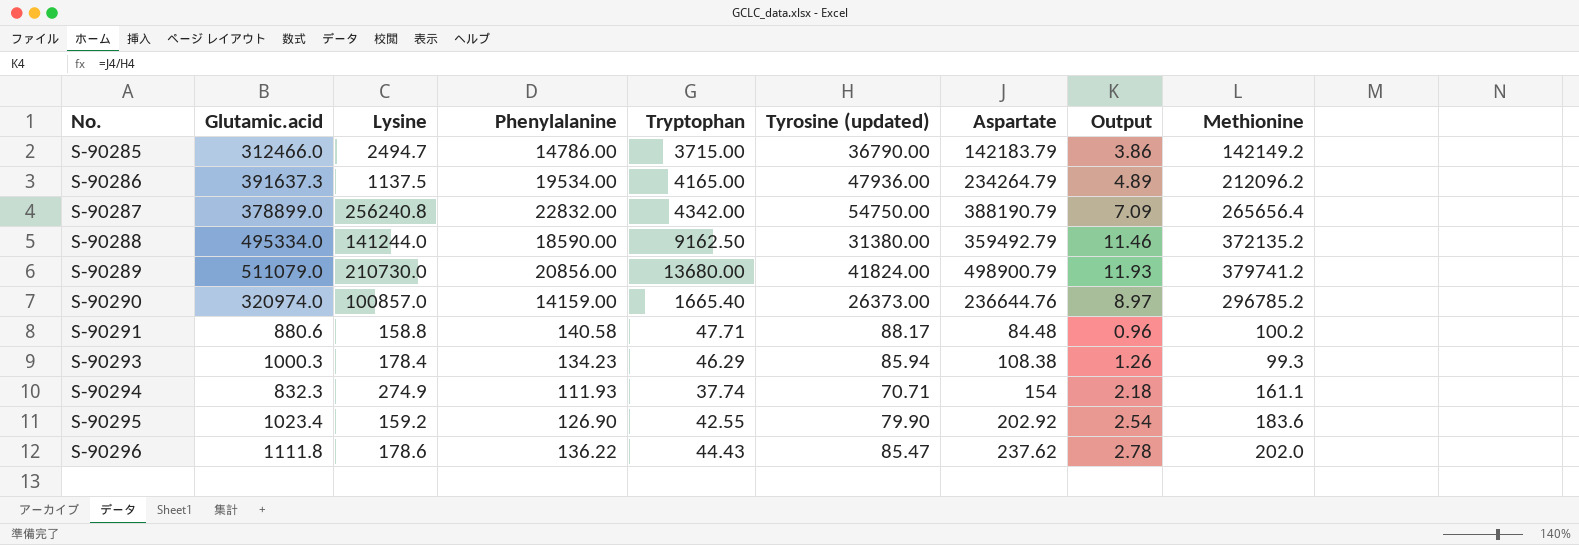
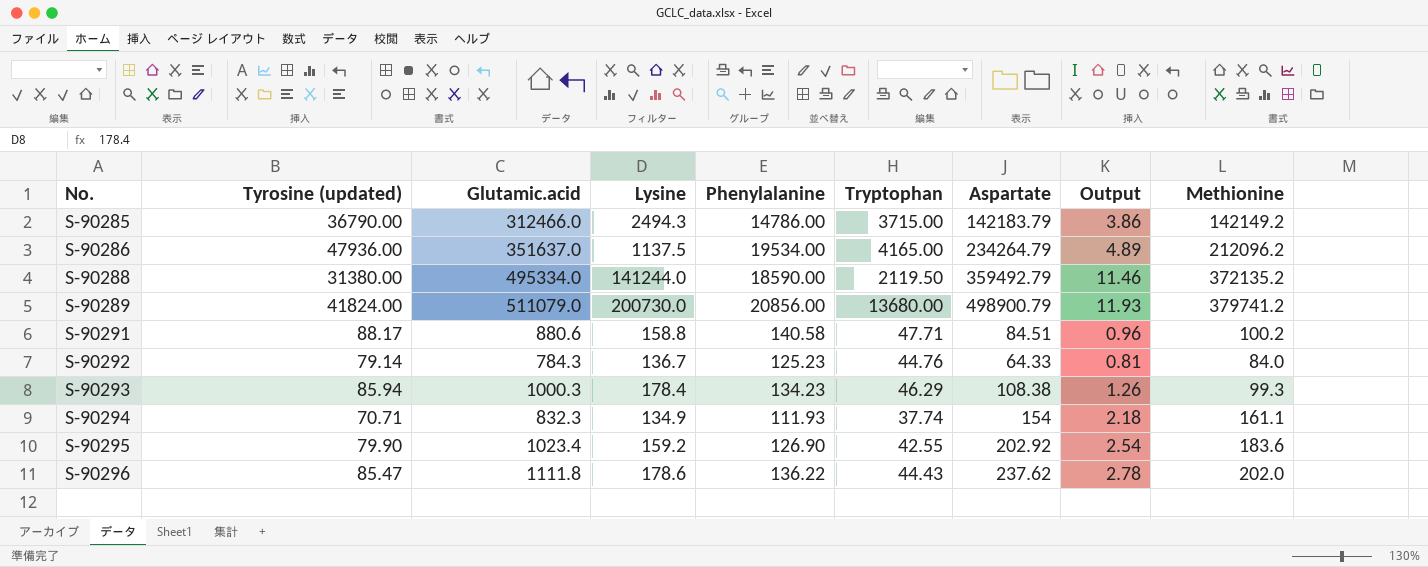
column Tyrosine (updated) | position: 6 -> 2
row S-90287: 378899.0 | 256240.8 | 22832.00 | 4342.00 | 54750.00 | 388190.79 | 7.09 | 265656.4 -> none
row S-90290: 320974.0 | 100857.0 | 14159.00 | 1665.40 | 26373.00 | 236644.76 | 8.97 | 296785.2 -> none
S-90285 | Lysine: 2494.7 -> 2494.3
S-90286 | Glutamic.acid: 391637.3 -> 351637.0
S-90288 | Tryptophan: 9162.50 -> 2119.50
S-90289 | Lysine: 210730.0 -> 200730.0
S-90291 | Aspartate: 84.48 -> 84.51
row S-90292: none -> 79.14 | 784.3 | 136.7 | 125.23 | 44.76 | 64.33 | 0.81 | 84.0
S-90294 | Lysine: 274.9 -> 134.9

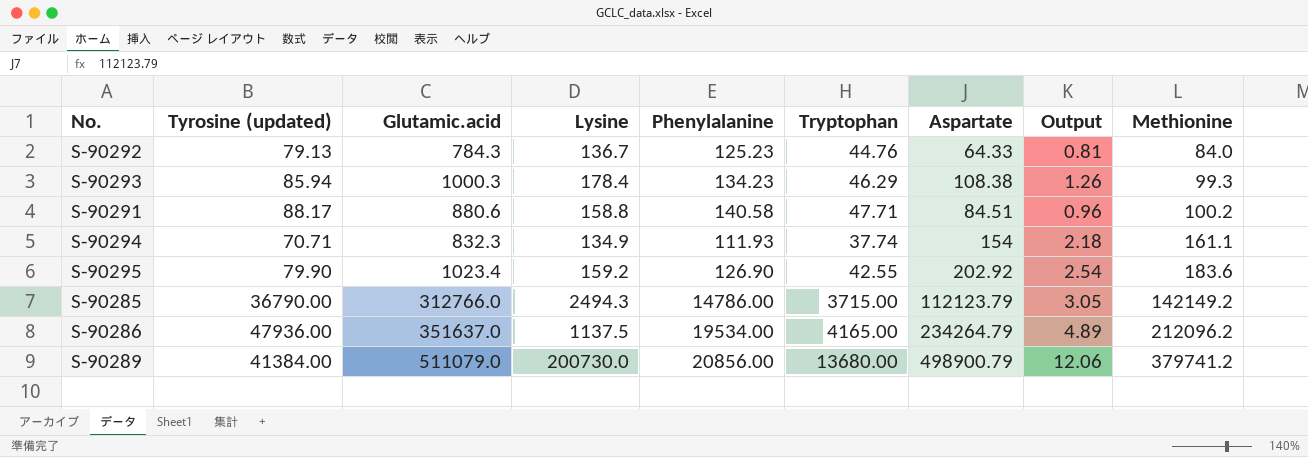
row order: No. ascending -> Methionine ascending
row S-90288: 31380.00 | 495334.0 | 141244.0 | 18590.00 | 2119.50 | 359492.79 | 11.46 | 372135.2 -> none
row S-90296: 85.47 | 1111.8 | 178.6 | 136.22 | 44.43 | 237.62 | 2.78 | 202.0 -> none
S-90292 | Tyrosine (updated): 79.14 -> 79.13
S-90285 | Glutamic.acid: 312466.0 -> 312766.0
S-90285 | Aspartate: 142183.79 -> 112123.79
S-90285 | Output: 3.86 -> 3.05
S-90289 | Tyrosine (updated): 41824.00 -> 41384.00
S-90289 | Output: 11.93 -> 12.06

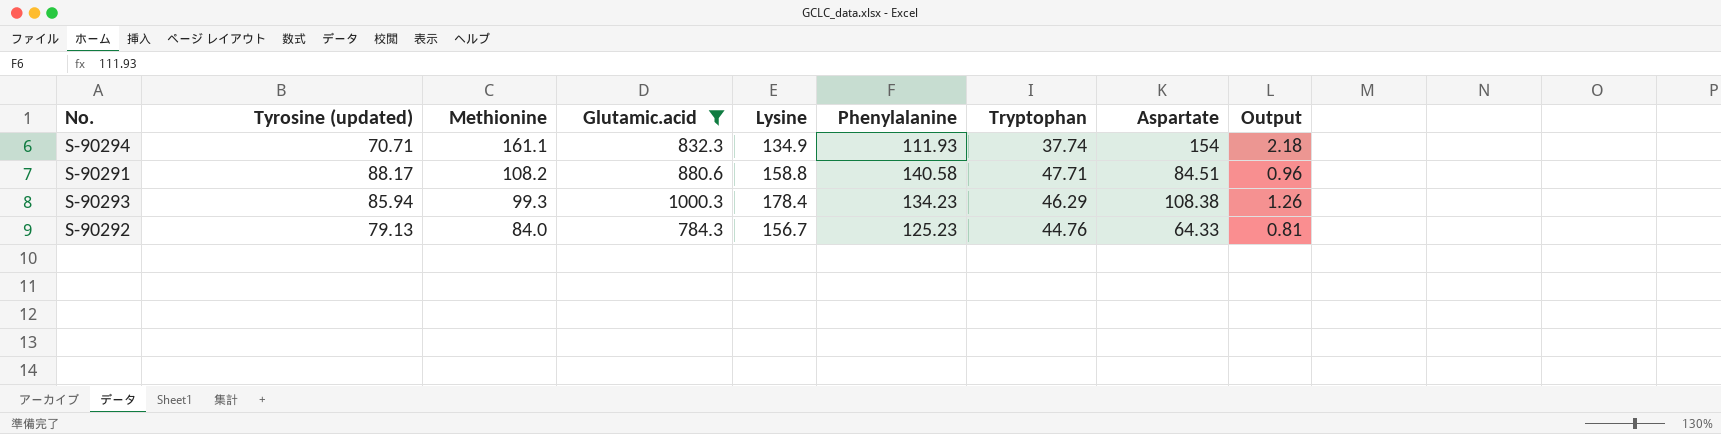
filter: none -> Glutamic.acid <= 1000.3
row order: Methionine ascending -> Methionine descending
column Methionine | position: 9 -> 3
S-90291 | Methionine: 100.2 -> 108.2
S-90292 | Lysine: 136.7 -> 156.7

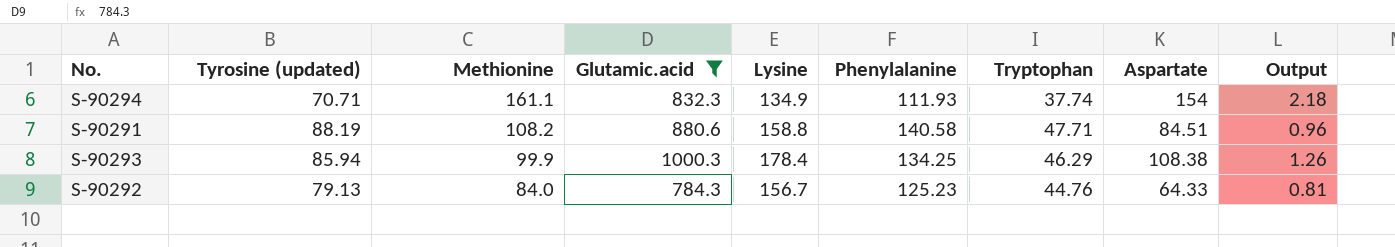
S-90291 | Tyrosine (updated): 88.17 -> 88.19
S-90293 | Methionine: 99.3 -> 99.9
S-90293 | Phenylalanine: 134.23 -> 134.25

